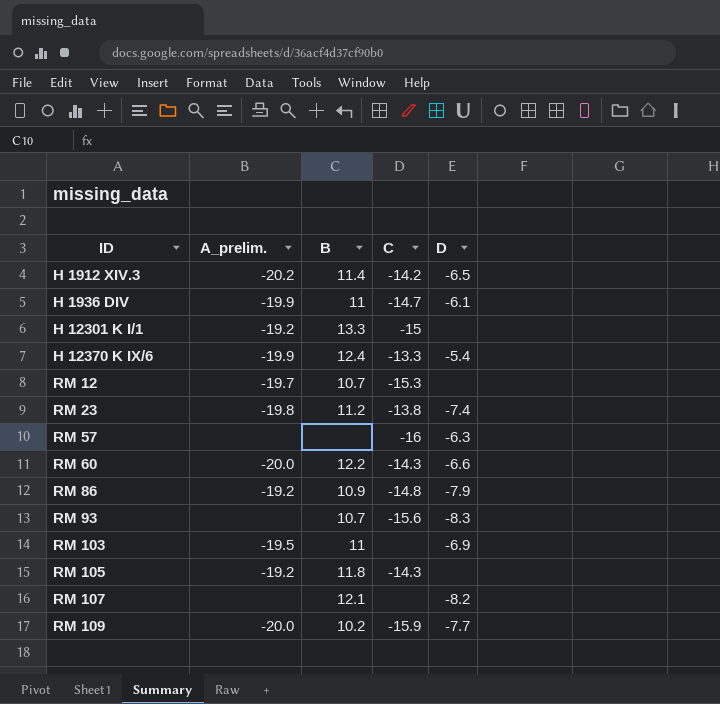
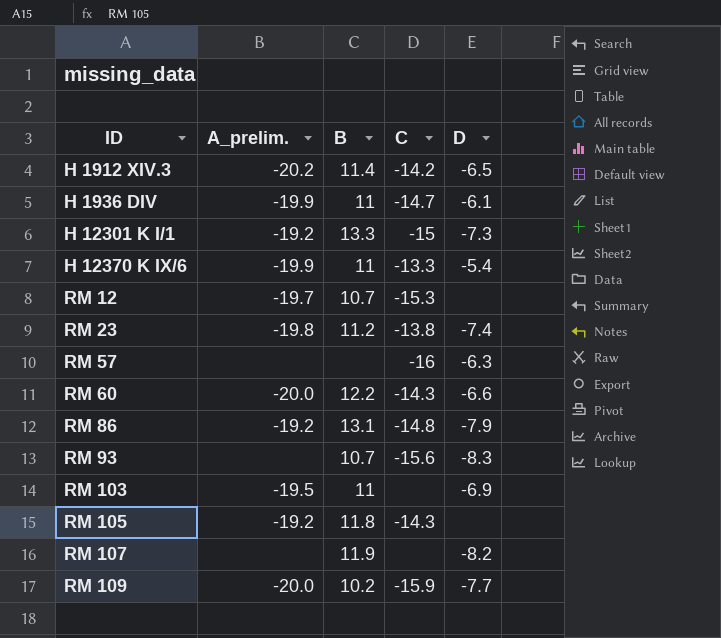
H 12301 K I/1 | D: none -> -7.3
H 12370 K IX/6 | B: 12.4 -> 11
RM 86 | B: 10.9 -> 13.1
RM 107 | B: 12.1 -> 11.9

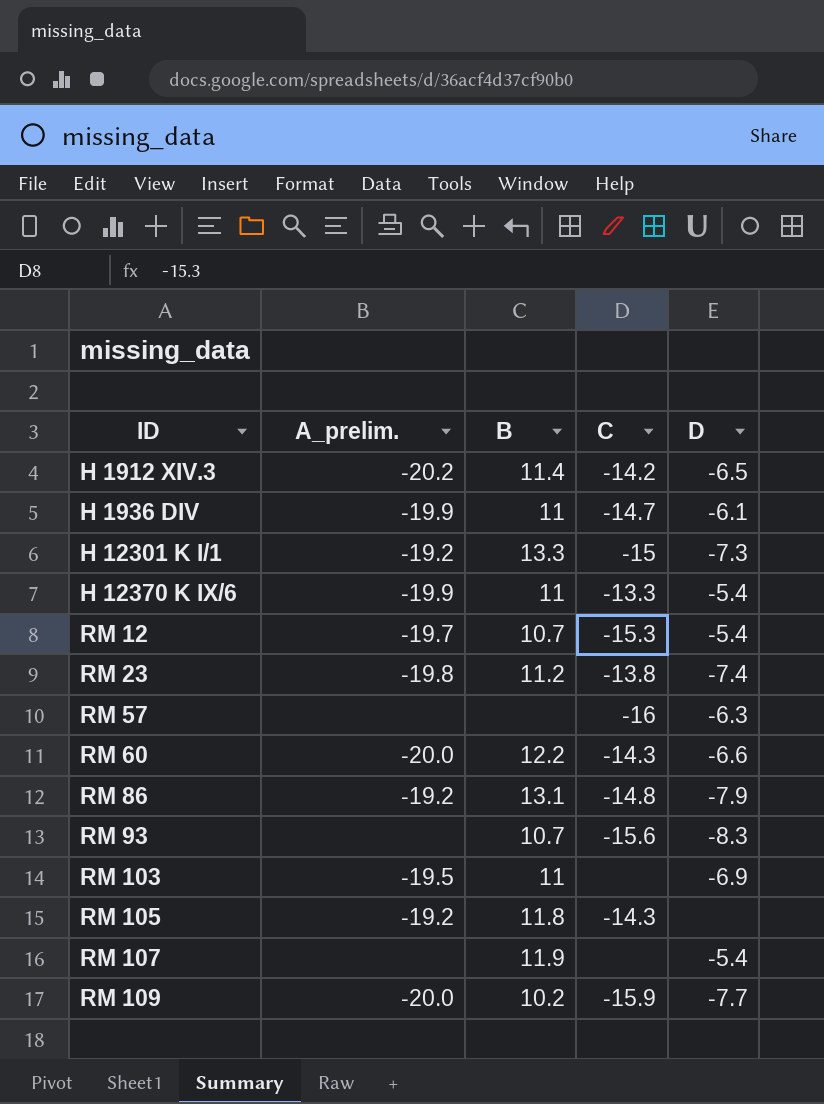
RM 12 | D: none -> -5.4
RM 107 | D: -8.2 -> -5.4

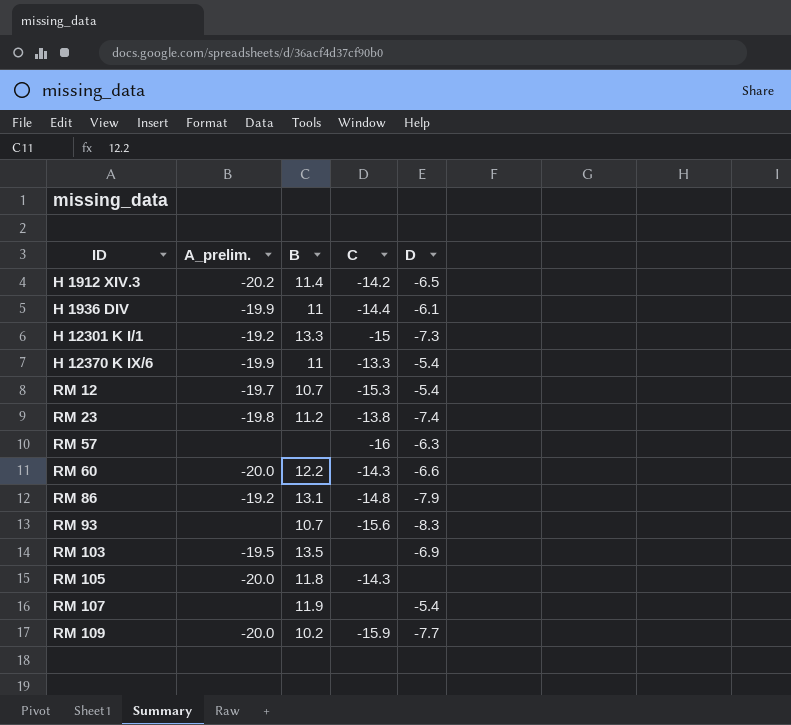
H 1936 DIV | C: -14.7 -> -14.4
RM 103 | B: 11 -> 13.5
RM 105 | A_prelim.: -19.2 -> -20.0

